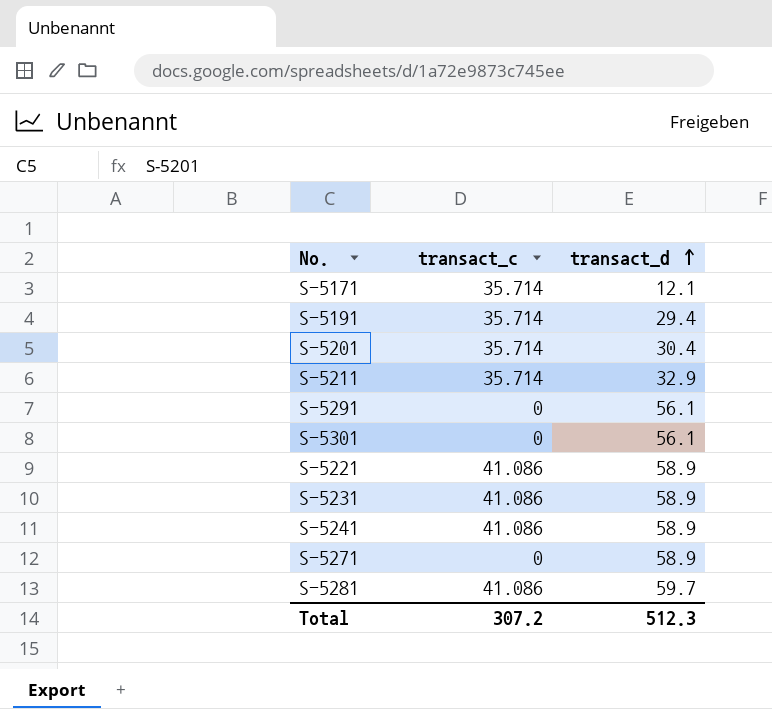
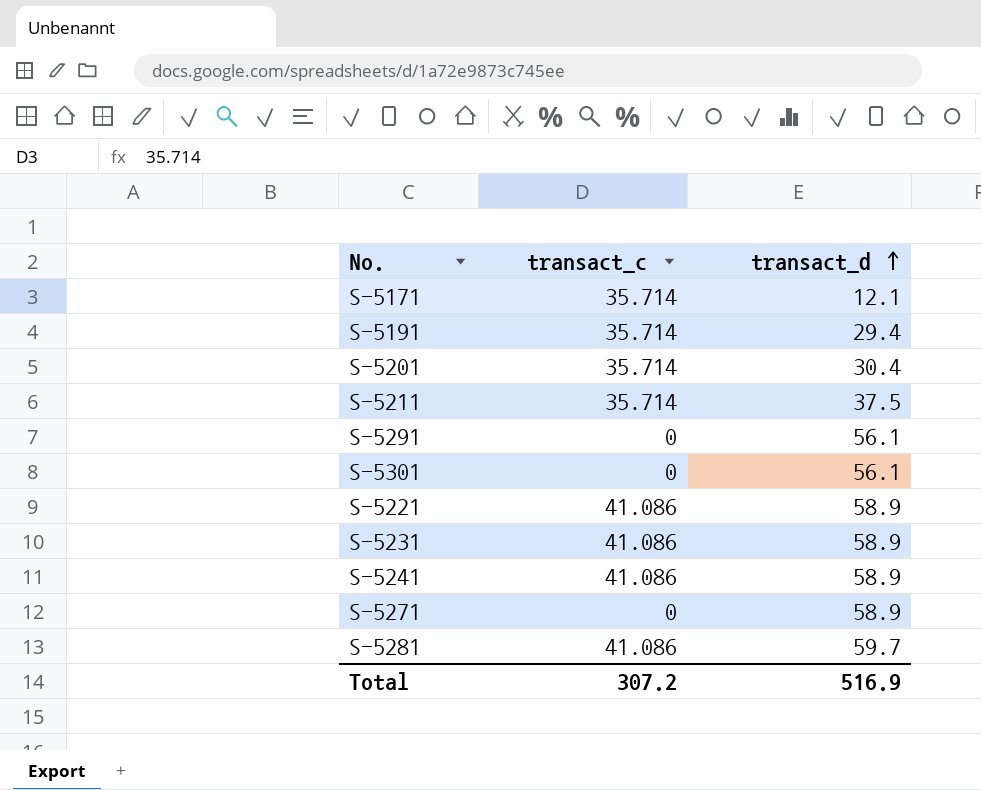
S-5211 | transact_d: 32.9 -> 37.5
Total | transact_d: 512.3 -> 516.9

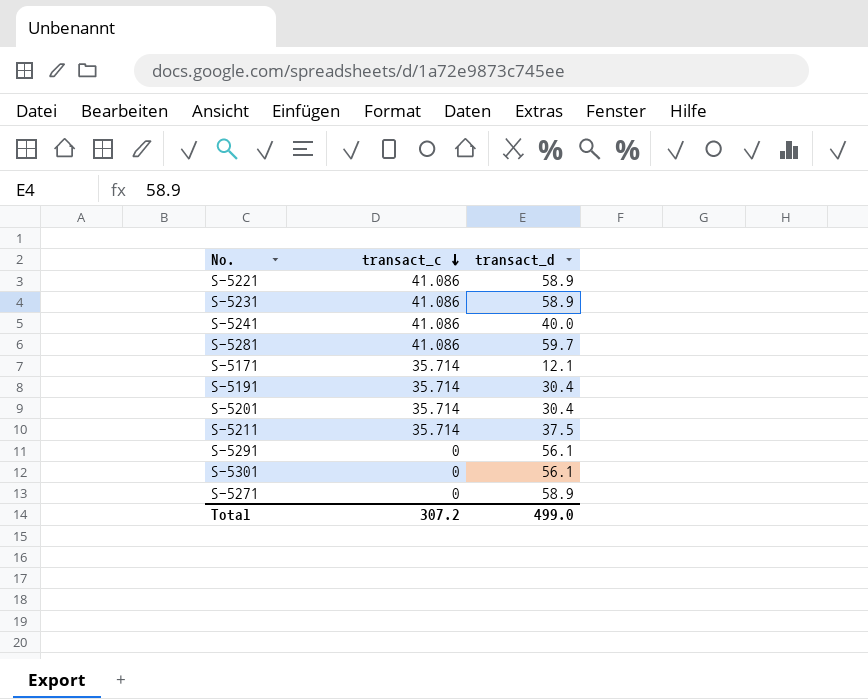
row order: transact_d ascending -> transact_c descending
S-5241 | transact_d: 58.9 -> 40.0
S-5191 | transact_d: 29.4 -> 30.4
Total | transact_d: 516.9 -> 499.0

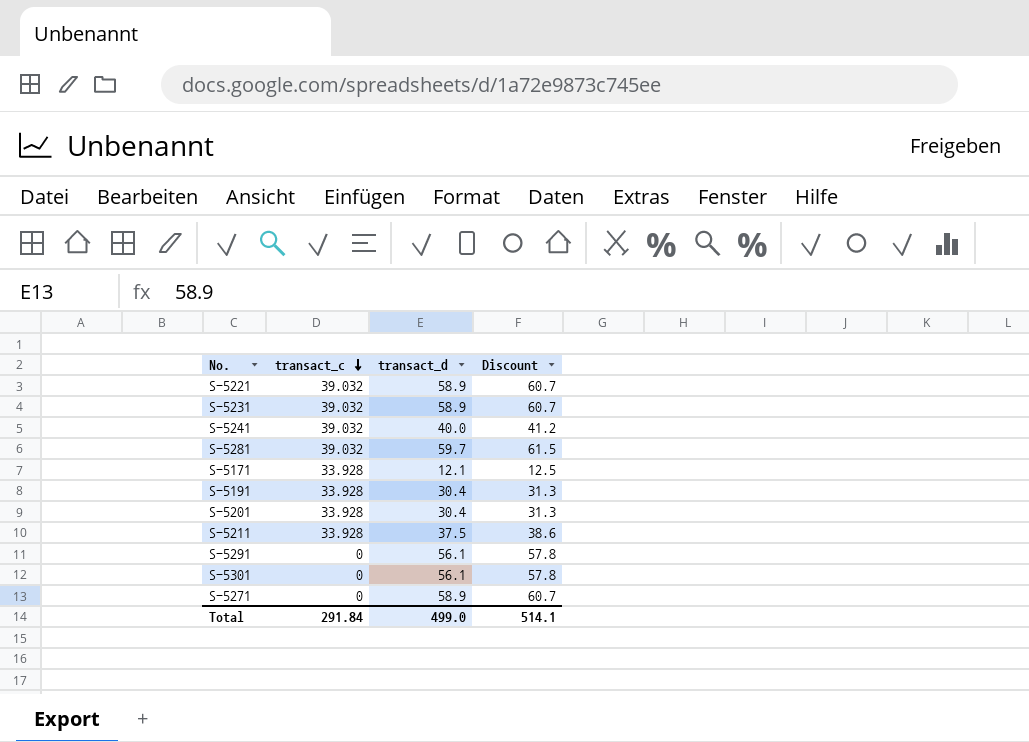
column Discount | formula: none -> [transact_d] * 1.03
S-5221 | transact_c: 41.086 -> 39.032
S-5231 | transact_c: 41.086 -> 39.032
S-5241 | transact_c: 41.086 -> 39.032
S-5281 | transact_c: 41.086 -> 39.032
S-5171 | transact_c: 35.714 -> 33.928
S-5191 | transact_c: 35.714 -> 33.928
S-5201 | transact_c: 35.714 -> 33.928
S-5211 | transact_c: 35.714 -> 33.928
Total | transact_c: 307.2 -> 291.84

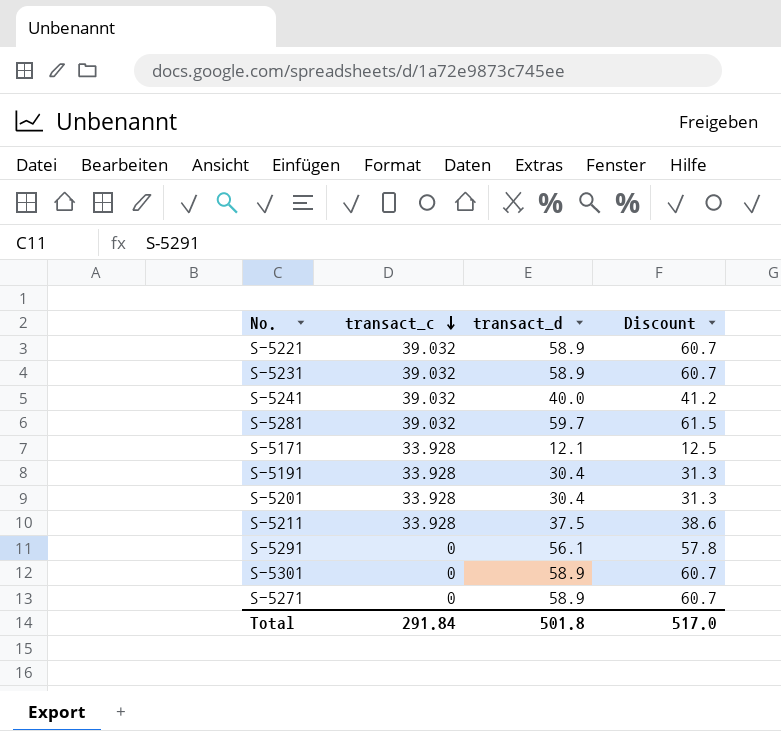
S-5301 | transact_d: 56.1 -> 58.9
S-5301 | Discount: 57.8 -> 60.7
Total | transact_d: 499.0 -> 501.8
Total | Discount: 514.1 -> 517.0

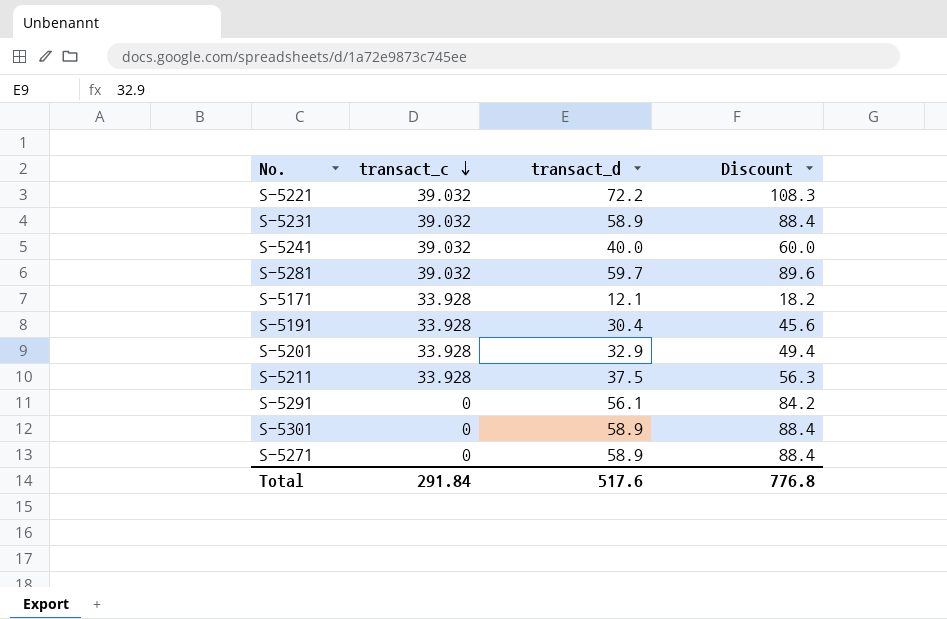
column Discount | formula: [transact_d] * 1.03 -> [transact_d] * 1.5
S-5221 | transact_d: 58.9 -> 72.2
S-5201 | transact_d: 30.4 -> 32.9
Total | transact_d: 501.8 -> 517.6
Total | Discount: 517.0 -> 776.8

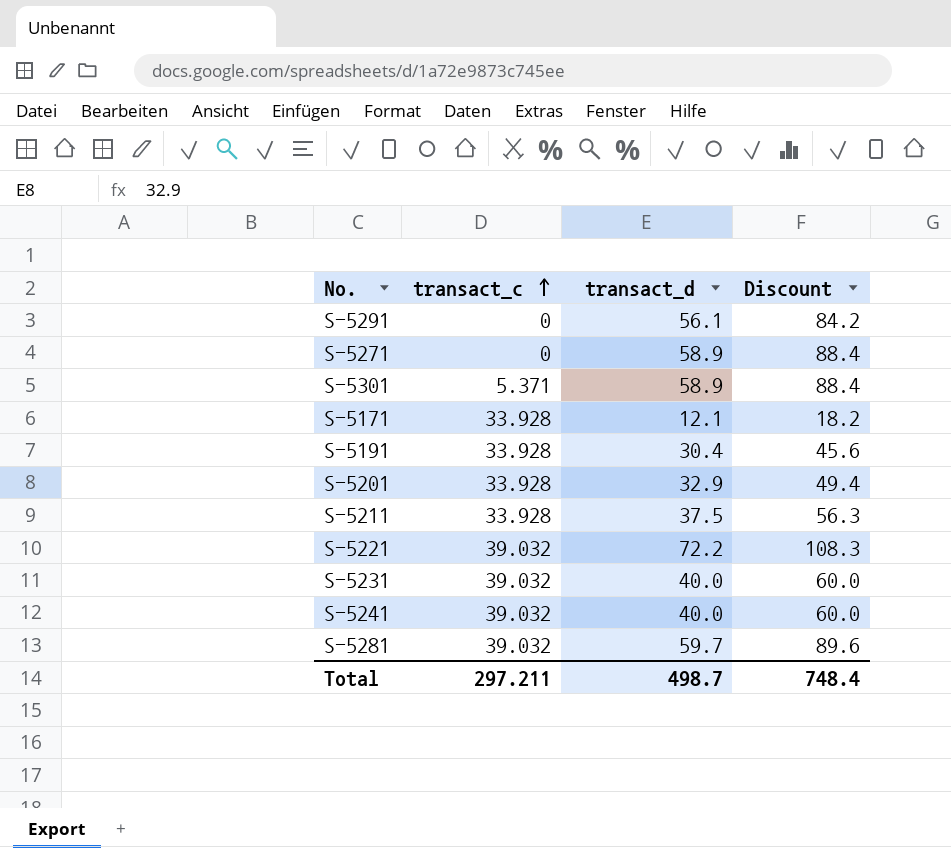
row order: transact_c descending -> transact_c ascending
S-5301 | transact_c: 0 -> 5.371
S-5231 | transact_d: 58.9 -> 40.0
S-5231 | Discount: 88.4 -> 60.0
Total | transact_c: 291.84 -> 297.211
Total | transact_d: 517.6 -> 498.7
Total | Discount: 776.8 -> 748.4

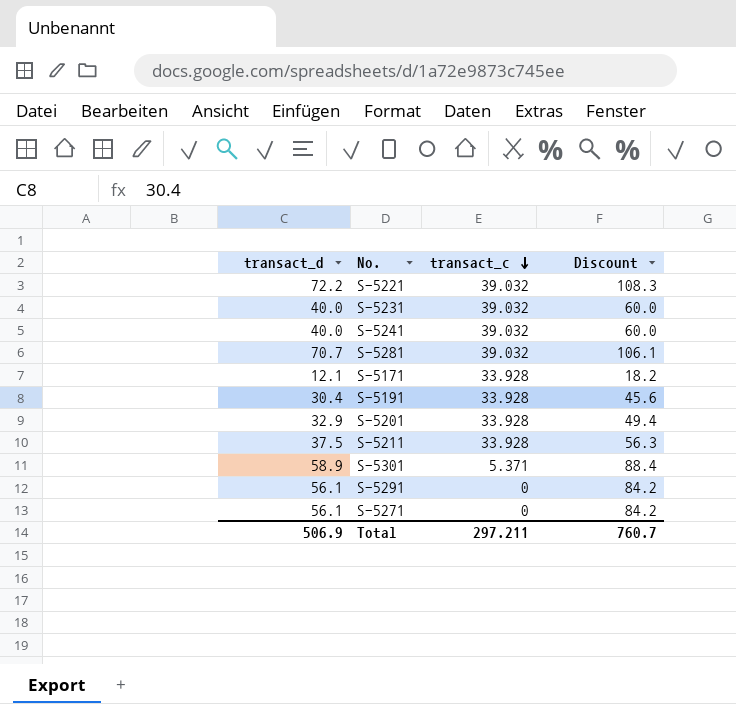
row order: transact_c ascending -> transact_c descending
column transact_d | position: 3 -> 1
S-5281 | transact_d: 59.7 -> 70.7
S-5281 | Discount: 89.6 -> 106.1
S-5271 | transact_d: 58.9 -> 56.1
S-5271 | Discount: 88.4 -> 84.2
Total | transact_d: 498.7 -> 506.9
Total | Discount: 748.4 -> 760.7

